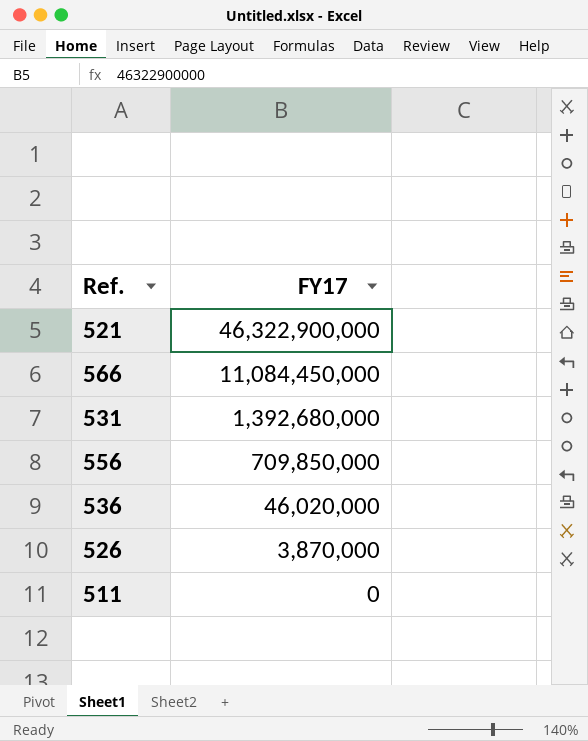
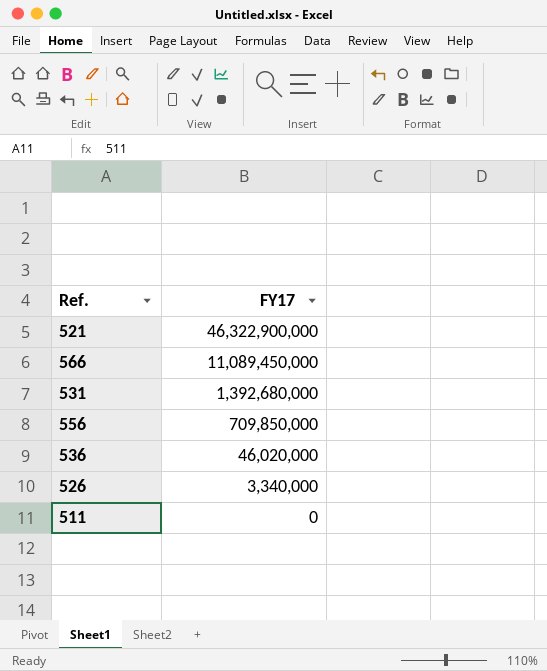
566 | FY17: 11,084,450,000 -> 11,089,450,000
526 | FY17: 3,870,000 -> 3,340,000

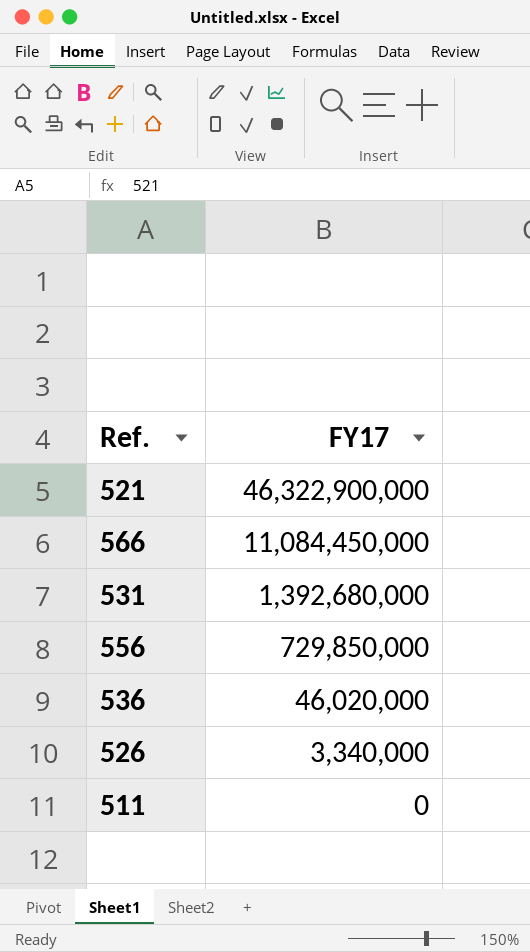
566 | FY17: 11,089,450,000 -> 11,084,450,000
556 | FY17: 709,850,000 -> 729,850,000

